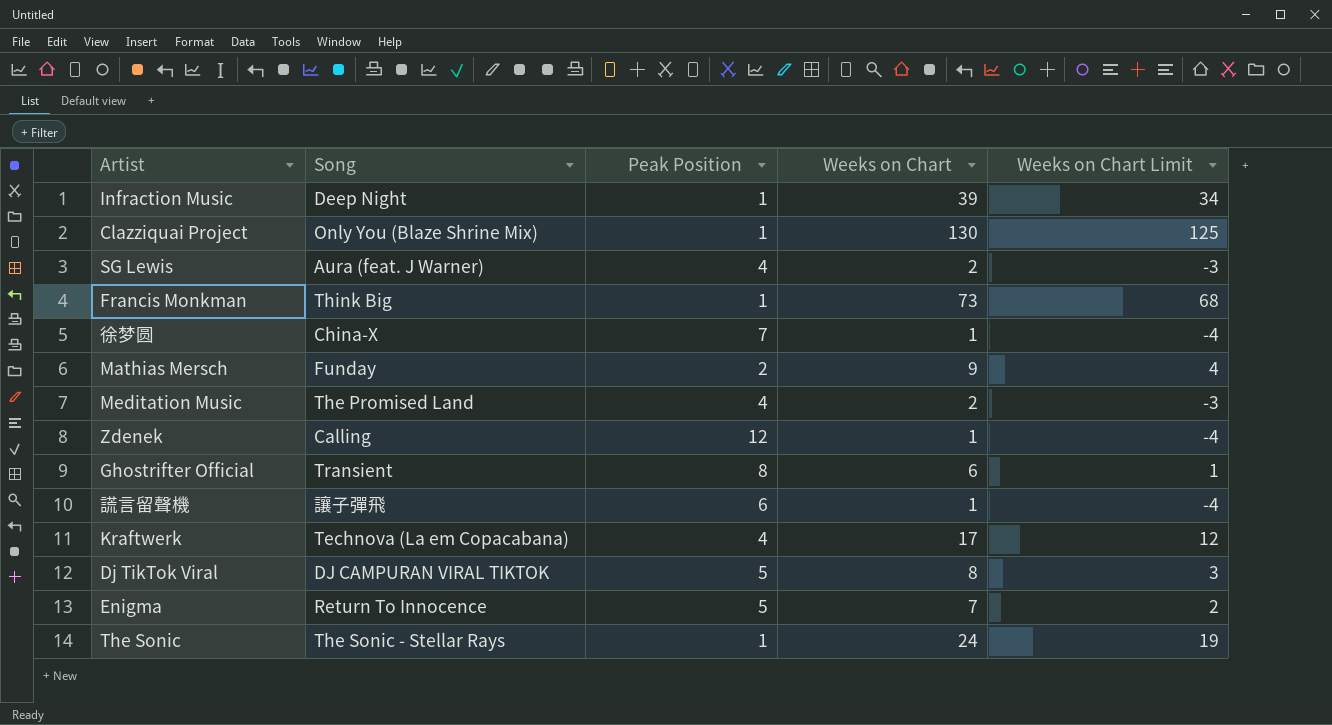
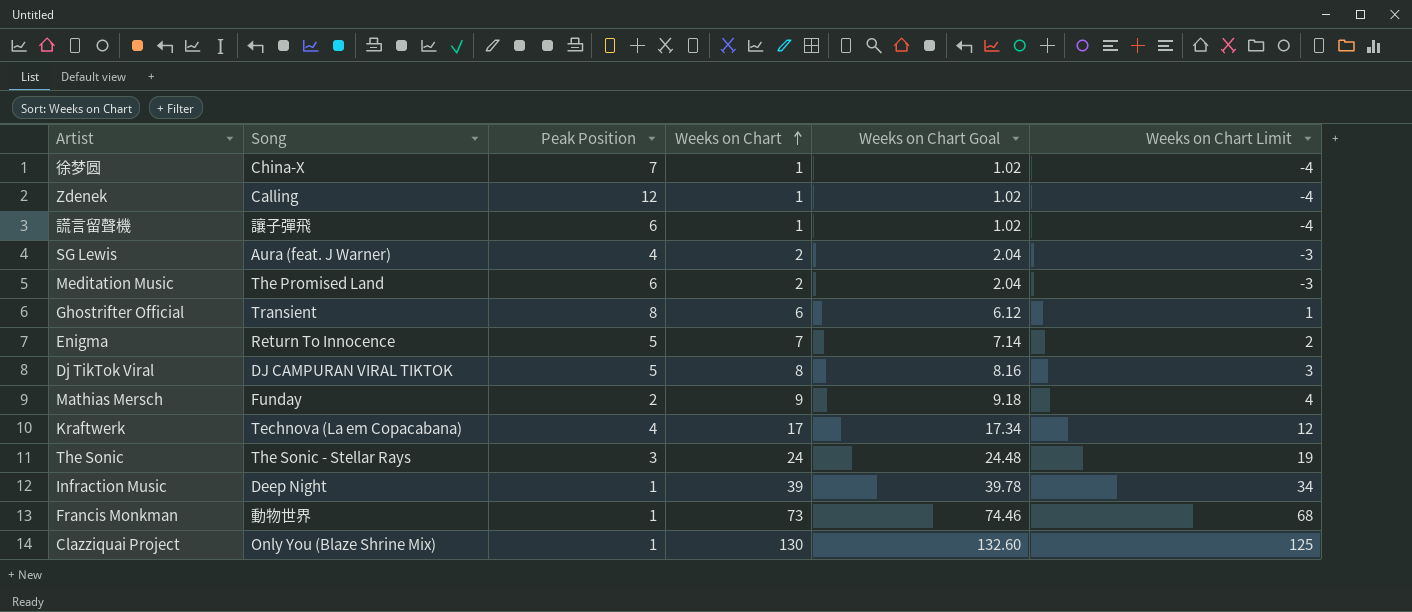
row order: none -> Weeks on Chart ascending
column Weeks on Chart Goal | formula: none -> [Weeks on Chart] * 1.02
Meditation Music | Peak Position: 4 -> 6
The Sonic | Peak Position: 1 -> 3
Francis Monkman | Song: Think Big -> 動物世界

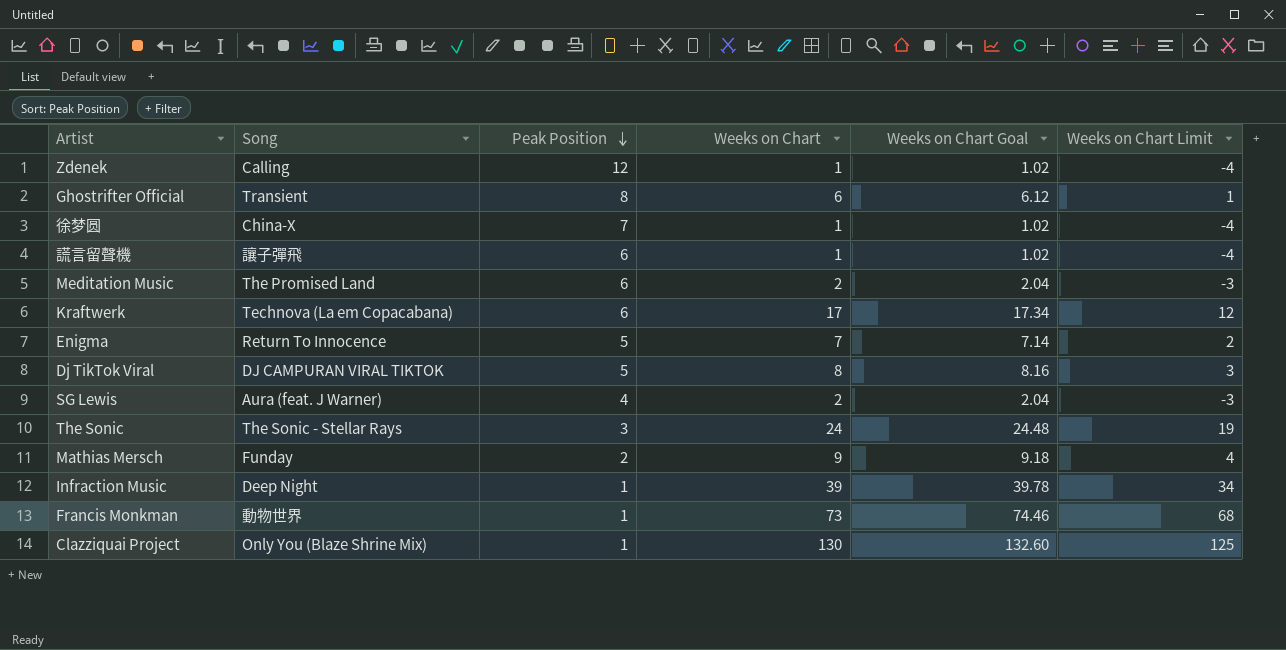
row order: Weeks on Chart ascending -> Peak Position descending
Kraftwerk | Peak Position: 4 -> 6

